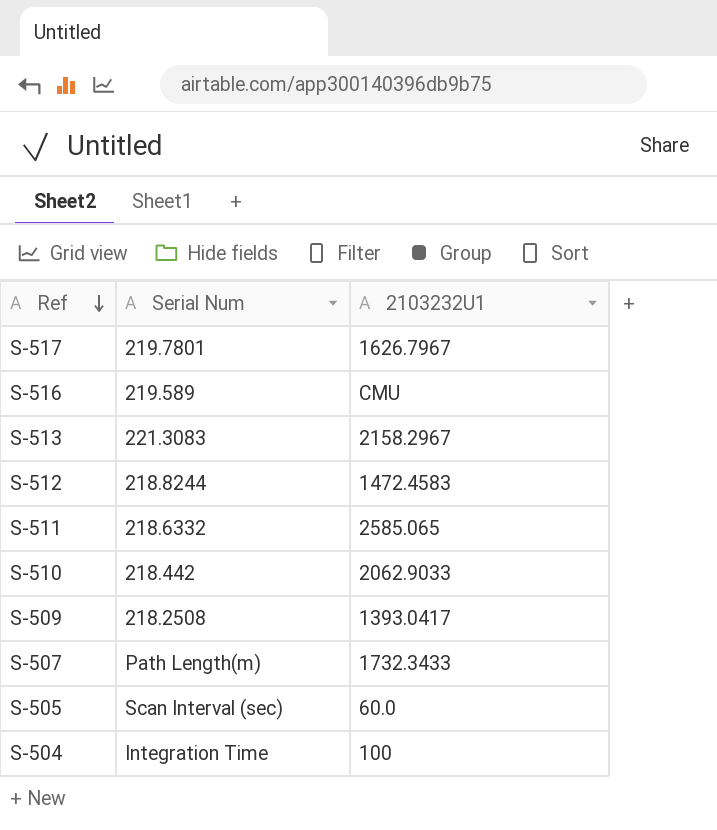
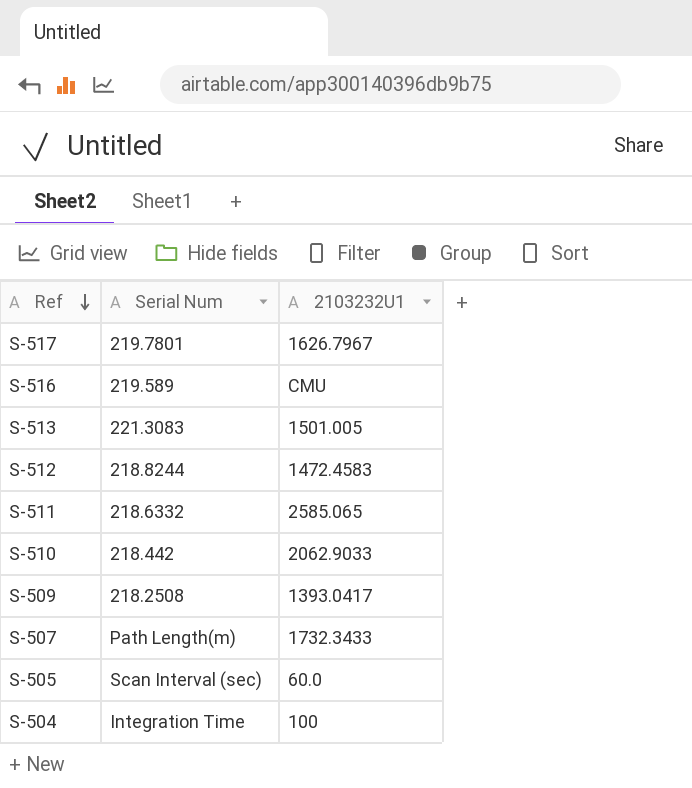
S-513 | 2103232U1: 2158.2967 -> 1501.005

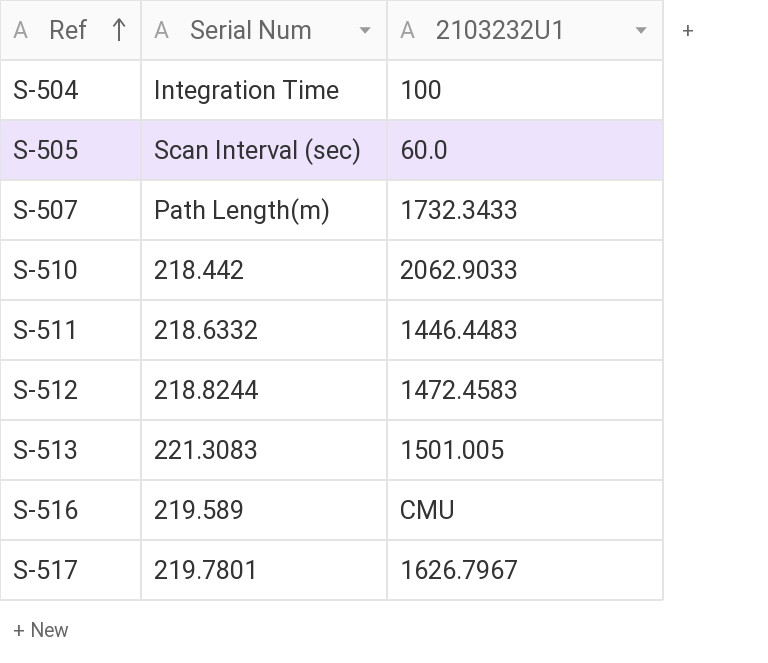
row order: Ref descending -> Ref ascending
row S-509: 218.2508 | 1393.0417 -> none
S-511 | 2103232U1: 2585.065 -> 1446.4483

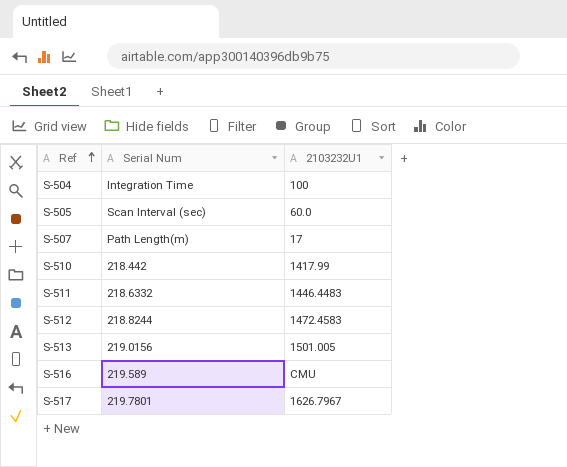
S-507 | 2103232U1: 1732.3433 -> 17
S-510 | 2103232U1: 2062.9033 -> 1417.99
S-513 | Serial Num: 221.3083 -> 219.0156

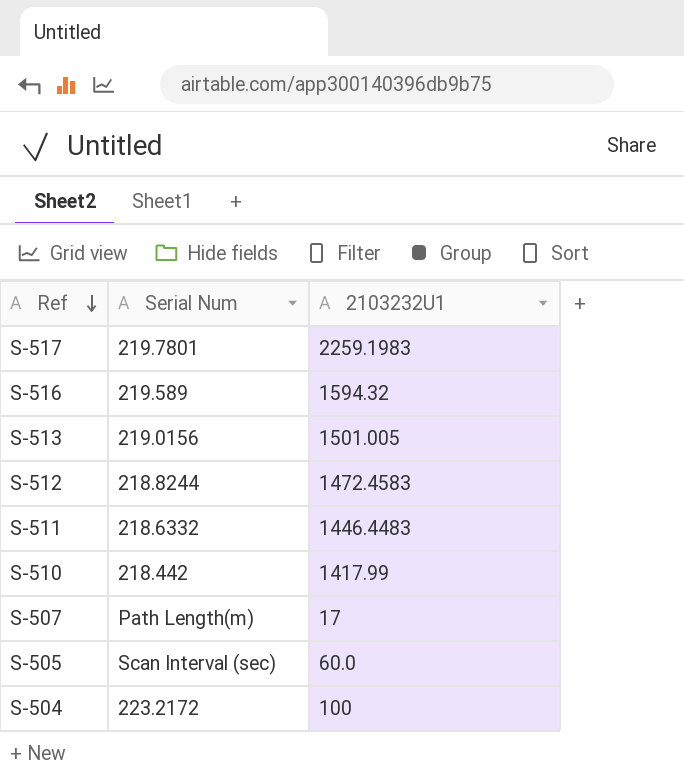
row order: Ref ascending -> Ref descending
S-517 | 2103232U1: 1626.7967 -> 2259.1983
S-516 | 2103232U1: CMU -> 1594.32
S-504 | Serial Num: Integration Time -> 223.2172

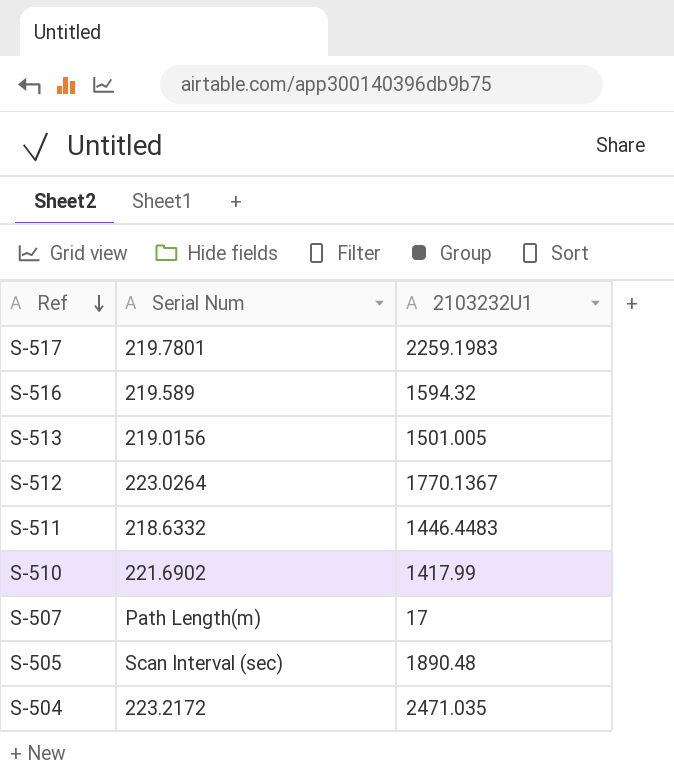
S-512 | Serial Num: 218.8244 -> 223.0264
S-512 | 2103232U1: 1472.4583 -> 1770.1367
S-510 | Serial Num: 218.442 -> 221.6902
S-505 | 2103232U1: 60.0 -> 1890.48
S-504 | 2103232U1: 100 -> 2471.035

